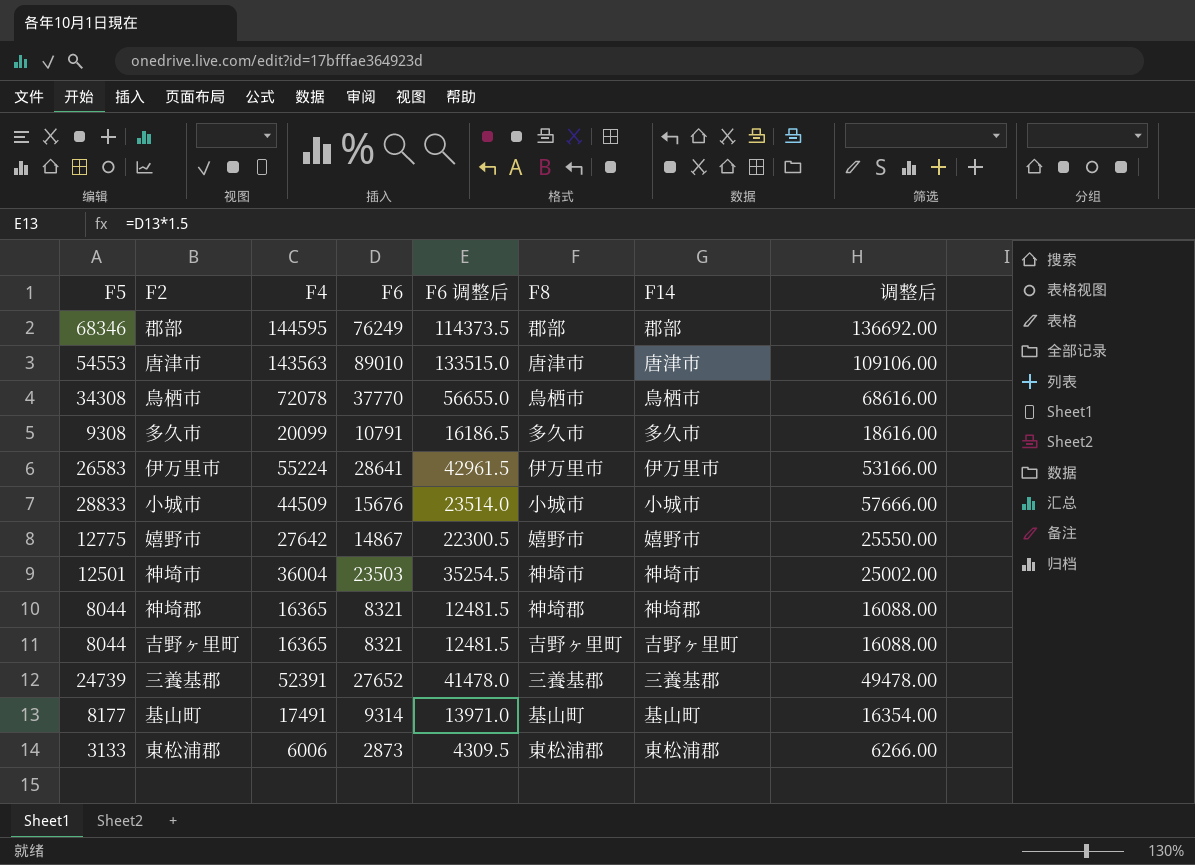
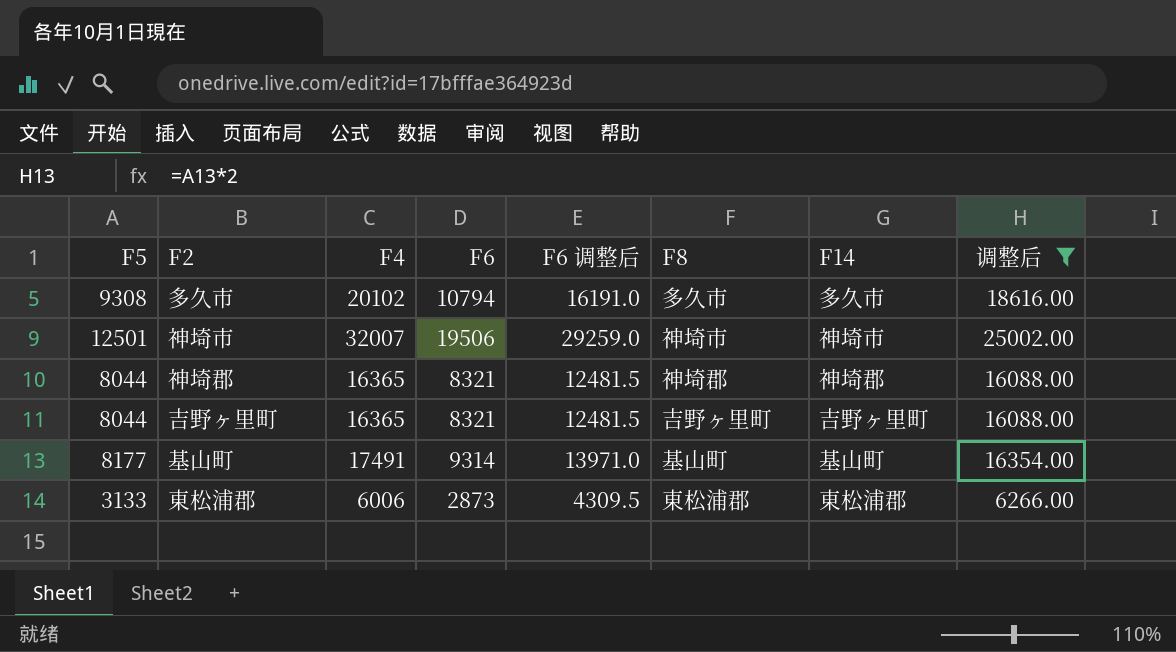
filter: none -> 调整后 <= 25002.00
多久市 | F4: 20099 -> 20102
多久市 | F6: 10791 -> 10794
多久市 | F6 调整后: 16186.5 -> 16191.0
神埼市 | F4: 36004 -> 32007
神埼市 | F6: 23503 -> 19506
神埼市 | F6 调整后: 35254.5 -> 29259.0

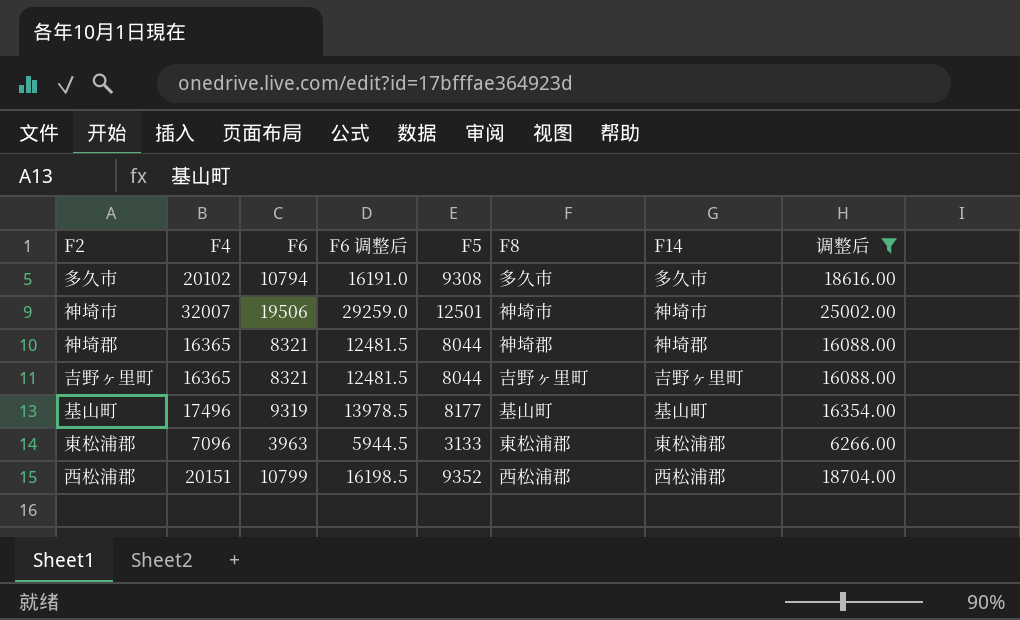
column F5 | position: 1 -> 5
基山町 | F4: 17491 -> 17496
基山町 | F6: 9314 -> 9319
基山町 | F6 调整后: 13971.0 -> 13978.5
東松浦郡 | F4: 6006 -> 7096
東松浦郡 | F6: 2873 -> 3963
東松浦郡 | F6 调整后: 4309.5 -> 5944.5
row 西松浦郡: none -> 20151 | 10799 | 16198.5 | 9352 | 西松浦郡 | 西松浦郡 | 18704.00

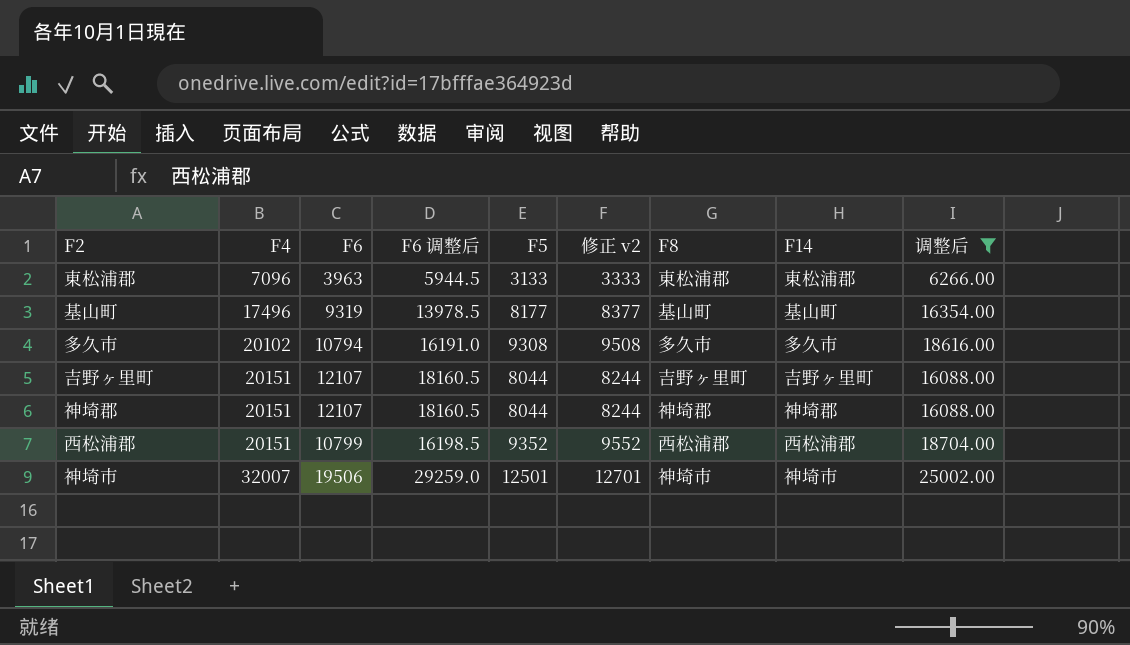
row order: none -> F4 ascending
column 修正 v2 | formula: none -> [F5] + 200
吉野ヶ里町 | F4: 16365 -> 20151
吉野ヶ里町 | F6: 8321 -> 12107
吉野ヶ里町 | F6 调整后: 12481.5 -> 18160.5
神埼郡 | F4: 16365 -> 20151
神埼郡 | F6: 8321 -> 12107
神埼郡 | F6 调整后: 12481.5 -> 18160.5

